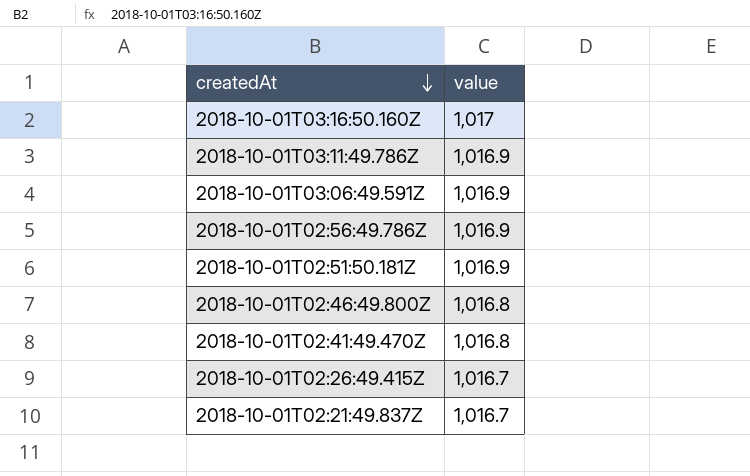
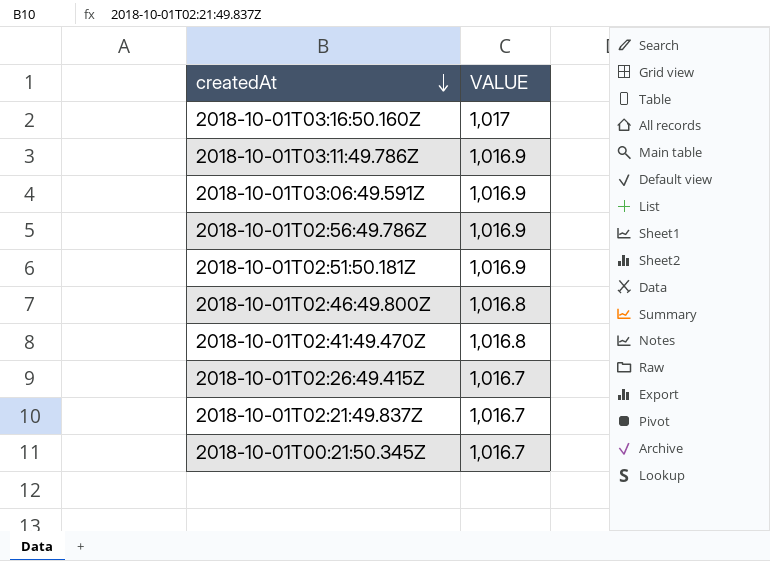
column name: value -> VALUE
row 2018-10-01T00:21:50.345Z: none -> 1,016.7

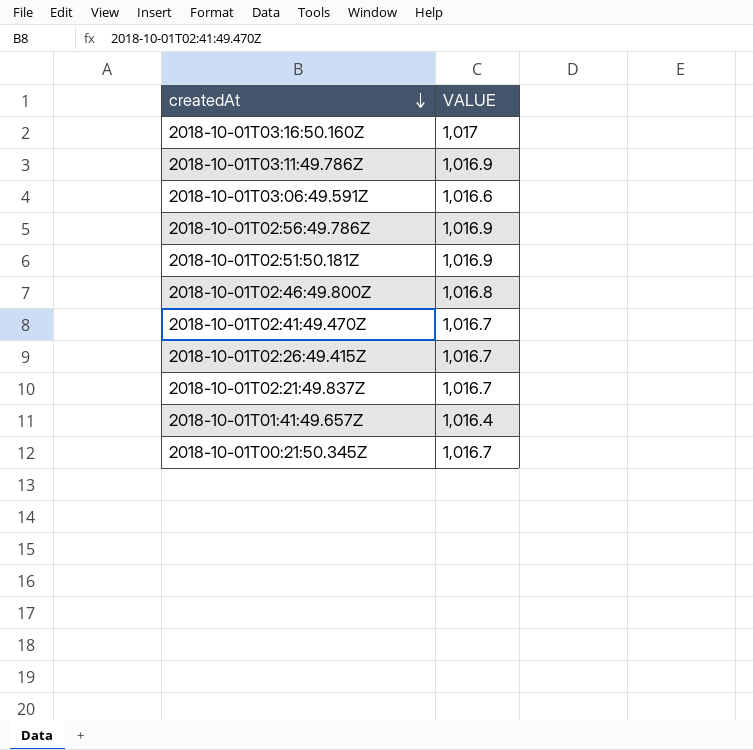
2018-10-01T03:06:49.591Z | VALUE: 1,016.9 -> 1,016.6
2018-10-01T02:41:49.470Z | VALUE: 1,016.8 -> 1,016.7
row 2018-10-01T01:41:49.657Z: none -> 1,016.4

